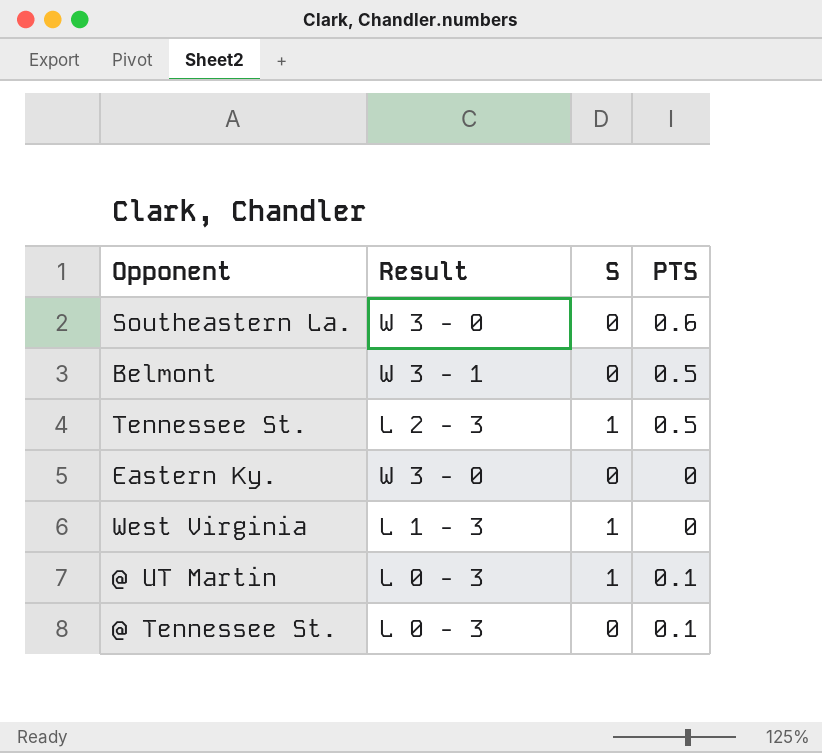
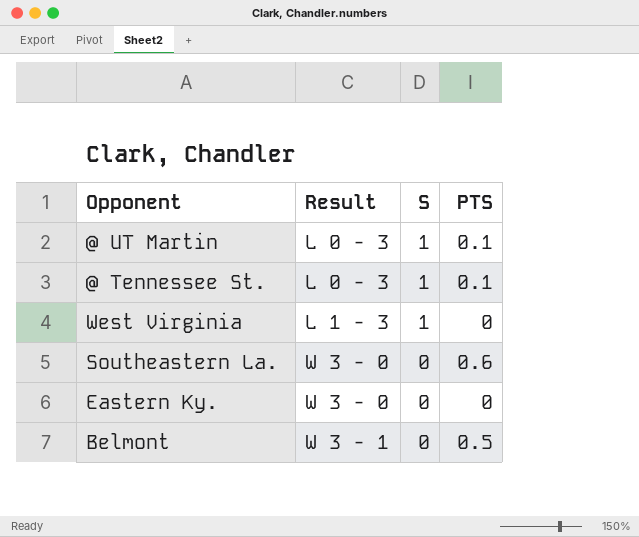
row order: none -> Result ascending
row Tennessee St.: L 2 - 3 | 1 | 0.5 -> none
@ Tennessee St. | S: 0 -> 1

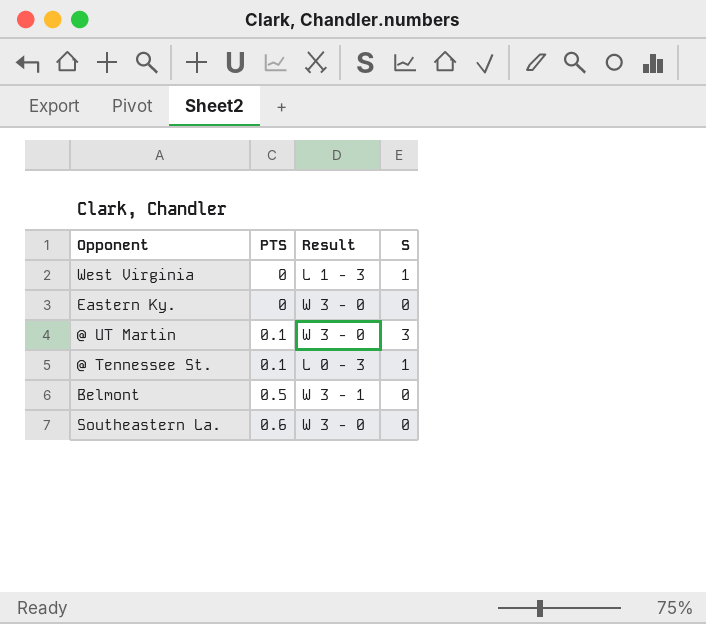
row order: Result ascending -> PTS ascending
column PTS | position: 4 -> 2
@ UT Martin | Result: L 0 - 3 -> W 3 - 0
@ UT Martin | S: 1 -> 3

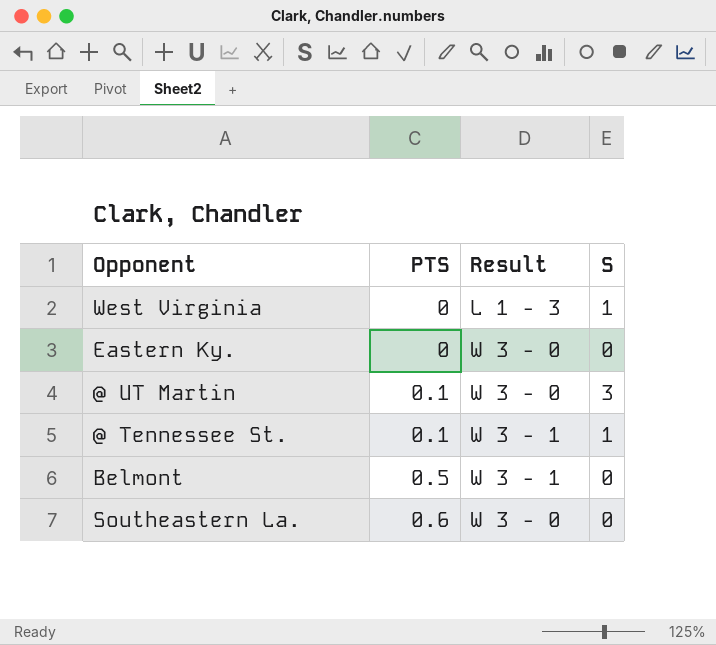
@ Tennessee St. | Result: L 0 - 3 -> W 3 - 1

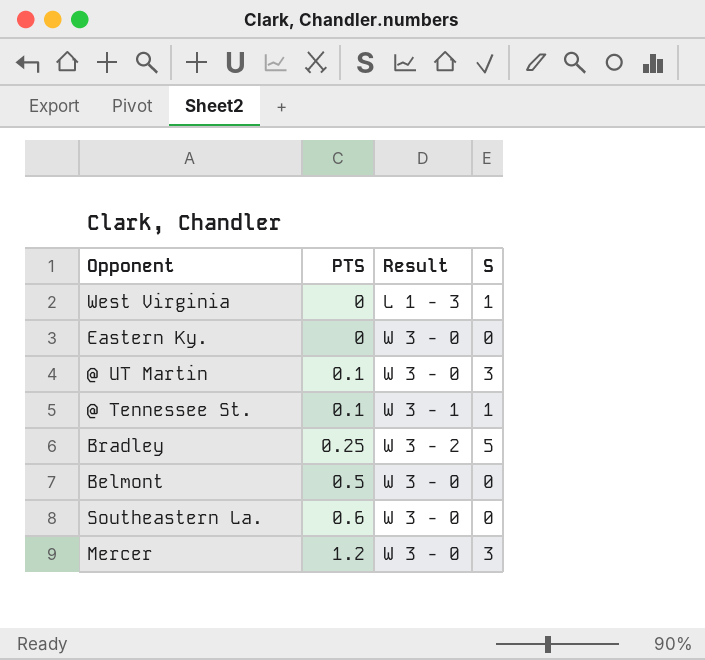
row Bradley: none -> 0.25 | W 3 - 2 | 5
Belmont | Result: W 3 - 1 -> W 3 - 0
row Mercer: none -> 1.2 | W 3 - 0 | 3

